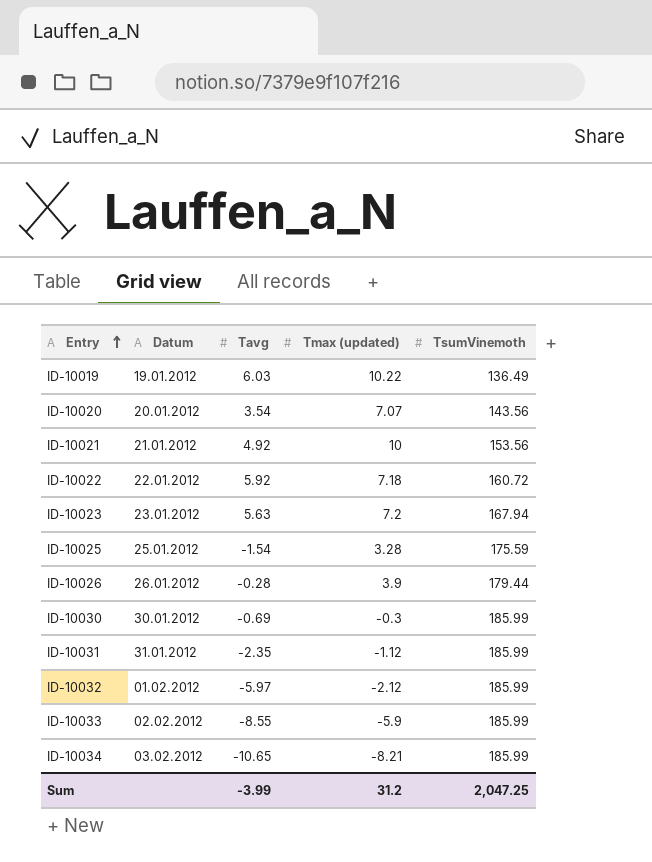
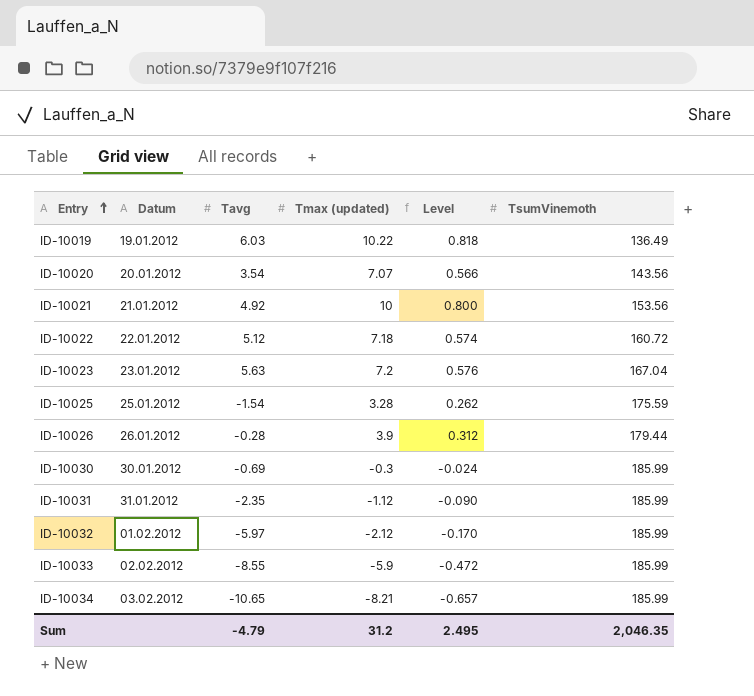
column Level | formula: none -> [Tmax (updated)] * 0.08
ID-10022 | Tavg: 5.92 -> 5.12
ID-10023 | TsumVinemoth: 167.94 -> 167.04
Sum | Tavg: -3.99 -> -4.79
Sum | TsumVinemoth: 2,047.25 -> 2,046.35

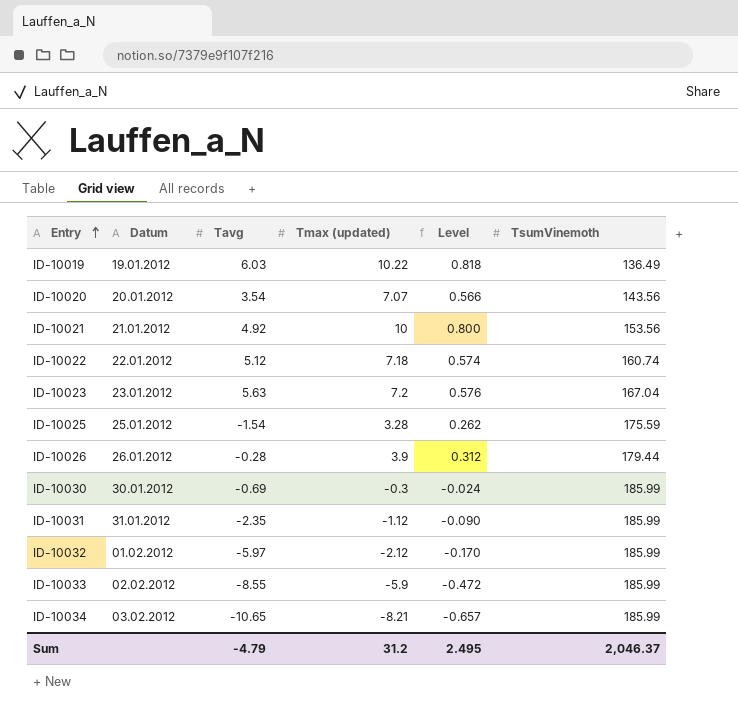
ID-10022 | TsumVinemoth: 160.72 -> 160.74
Sum | TsumVinemoth: 2,046.35 -> 2,046.37

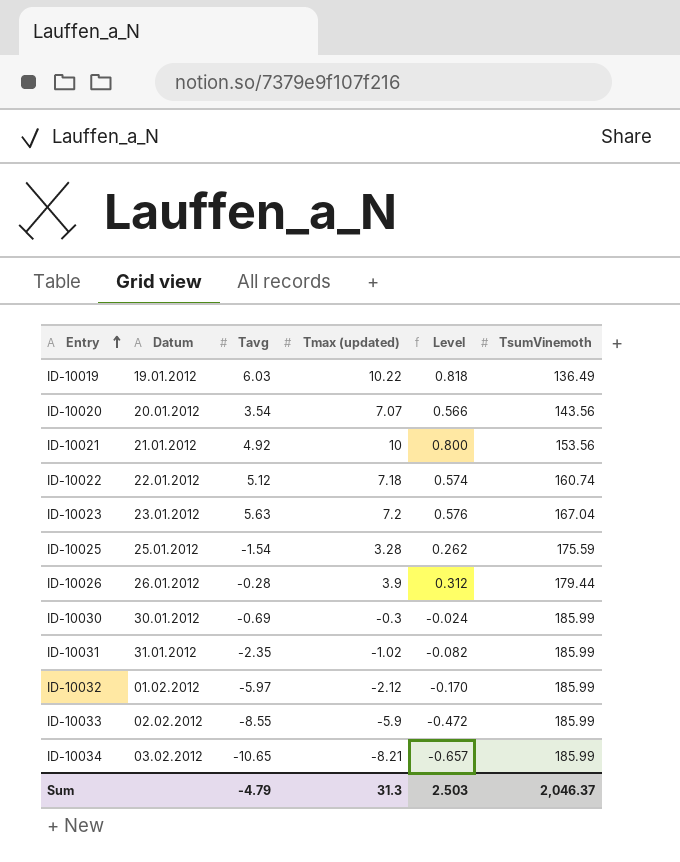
ID-10031 | Tmax (updated): -1.12 -> -1.02
ID-10031 | Level: -0.090 -> -0.082
Sum | Tmax (updated): 31.2 -> 31.3
Sum | Level: 2.495 -> 2.503

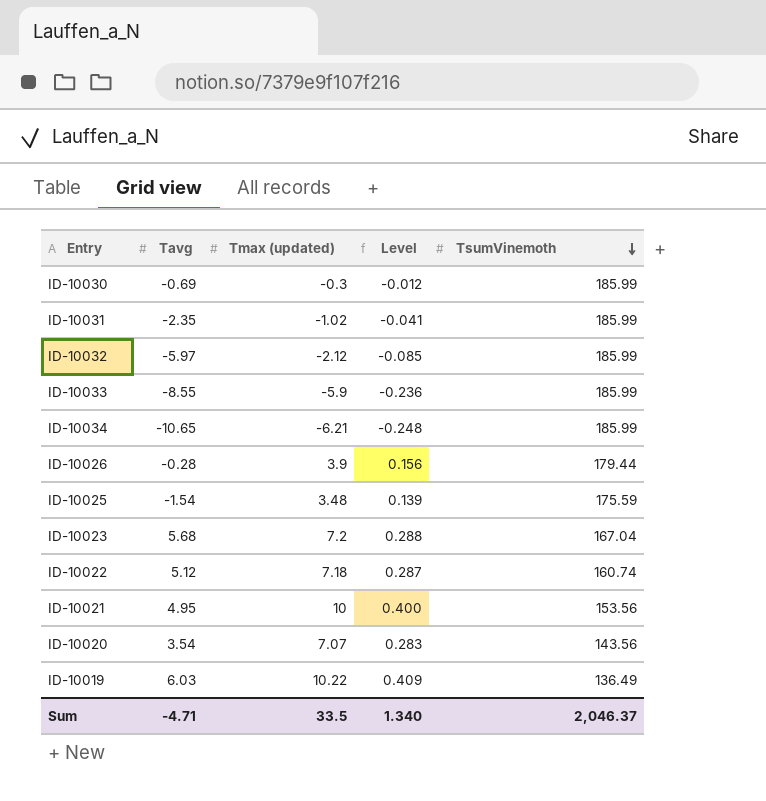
row order: Entry ascending -> TsumVinemoth descending
column Datum | position: 2 -> none
column Level | formula: [Tmax (updated)] * 0.08 -> [Tmax (updated)] * 0.04
ID-10034 | Tmax (updated): -8.21 -> -6.21
ID-10025 | Tmax (updated): 3.28 -> 3.48
ID-10023 | Tavg: 5.63 -> 5.68
ID-10021 | Tavg: 4.92 -> 4.95
Sum | Tavg: -4.79 -> -4.71
Sum | Tmax (updated): 31.3 -> 33.5
Sum | Level: 2.503 -> 1.340

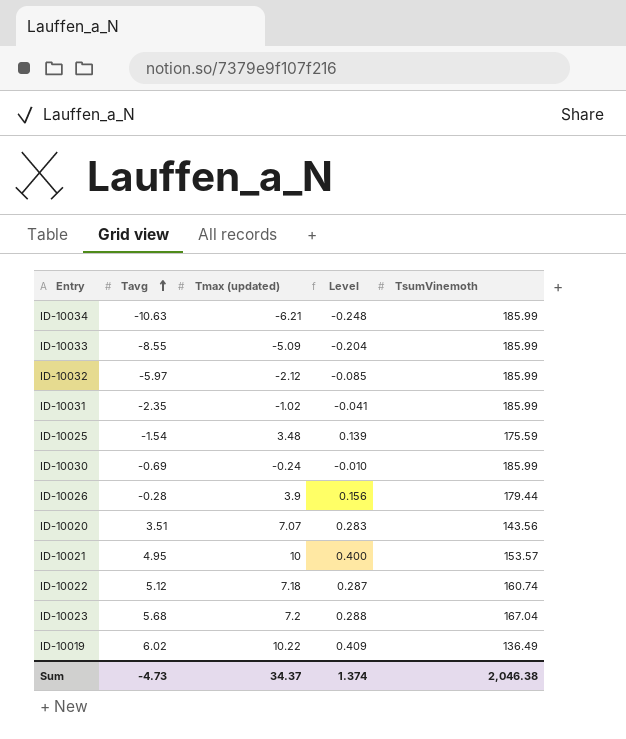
row order: TsumVinemoth descending -> Tavg ascending
ID-10034 | Tavg: -10.65 -> -10.63
ID-10033 | Tmax (updated): -5.9 -> -5.09
ID-10033 | Level: -0.236 -> -0.204
ID-10030 | Tmax (updated): -0.3 -> -0.24
ID-10030 | Level: -0.012 -> -0.010
ID-10020 | Tavg: 3.54 -> 3.51
ID-10021 | TsumVinemoth: 153.56 -> 153.57
ID-10019 | Tavg: 6.03 -> 6.02
Sum | Tavg: -4.71 -> -4.73
Sum | Tmax (updated): 33.5 -> 34.37
Sum | Level: 1.340 -> 1.374
Sum | TsumVinemoth: 2,046.37 -> 2,046.38

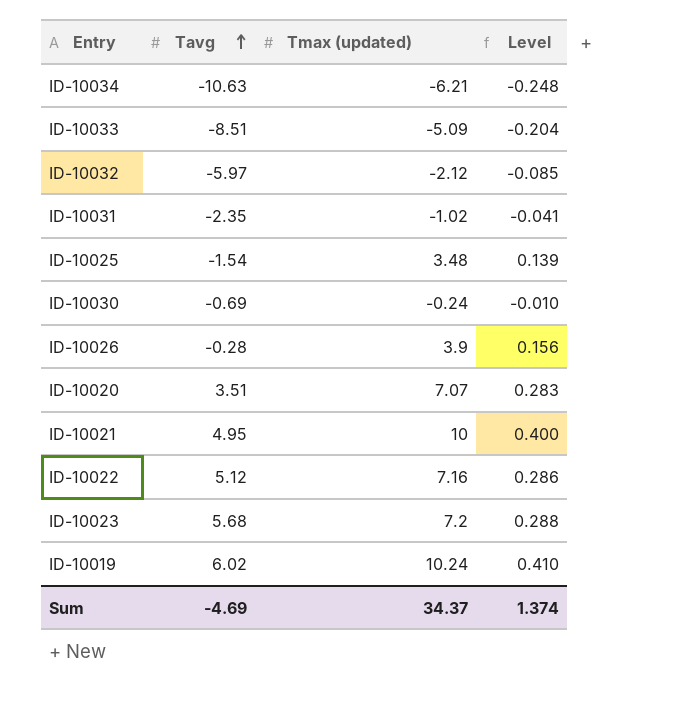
column TsumVinemoth | position: 5 -> none
ID-10033 | Tavg: -8.55 -> -8.51
ID-10022 | Tmax (updated): 7.18 -> 7.16
ID-10022 | Level: 0.287 -> 0.286
ID-10019 | Tmax (updated): 10.22 -> 10.24
ID-10019 | Level: 0.409 -> 0.410
Sum | Tavg: -4.73 -> -4.69

